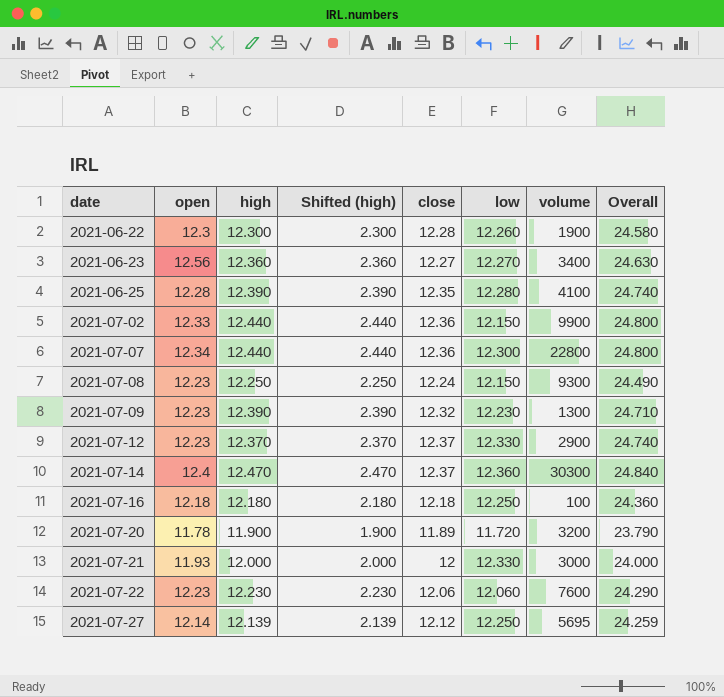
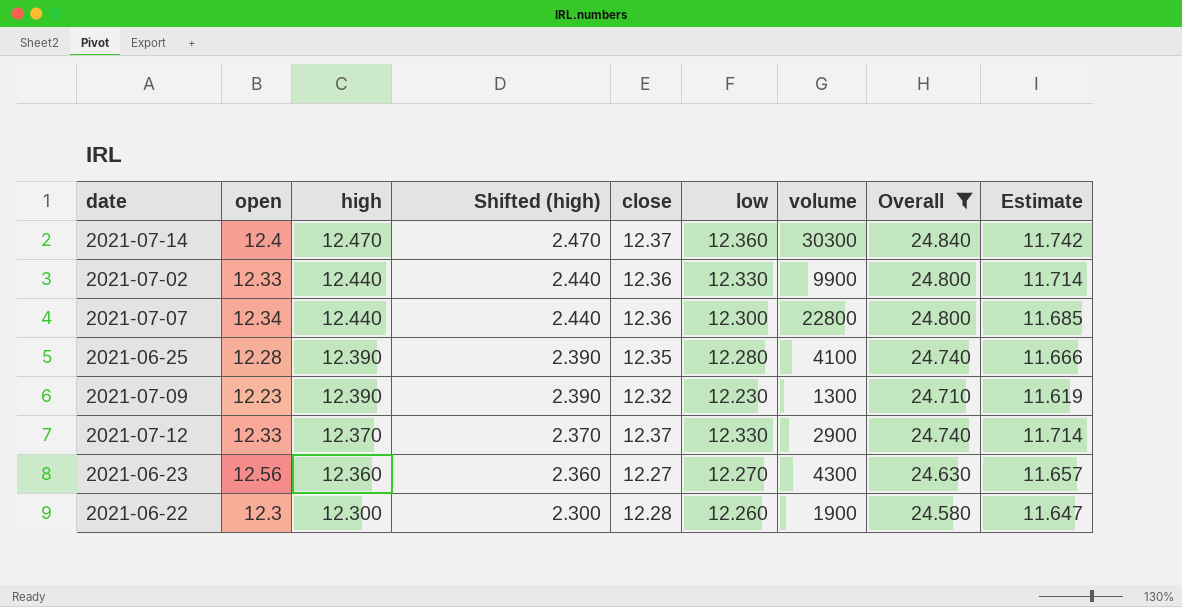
filter: none -> Overall >= 24.580
row order: date ascending -> high descending
column Estimate | formula: none -> [low] * 0.95
2021-07-02 | low: 12.150 -> 12.330
2021-07-12 | open: 12.23 -> 12.33
2021-06-23 | volume: 3400 -> 4300

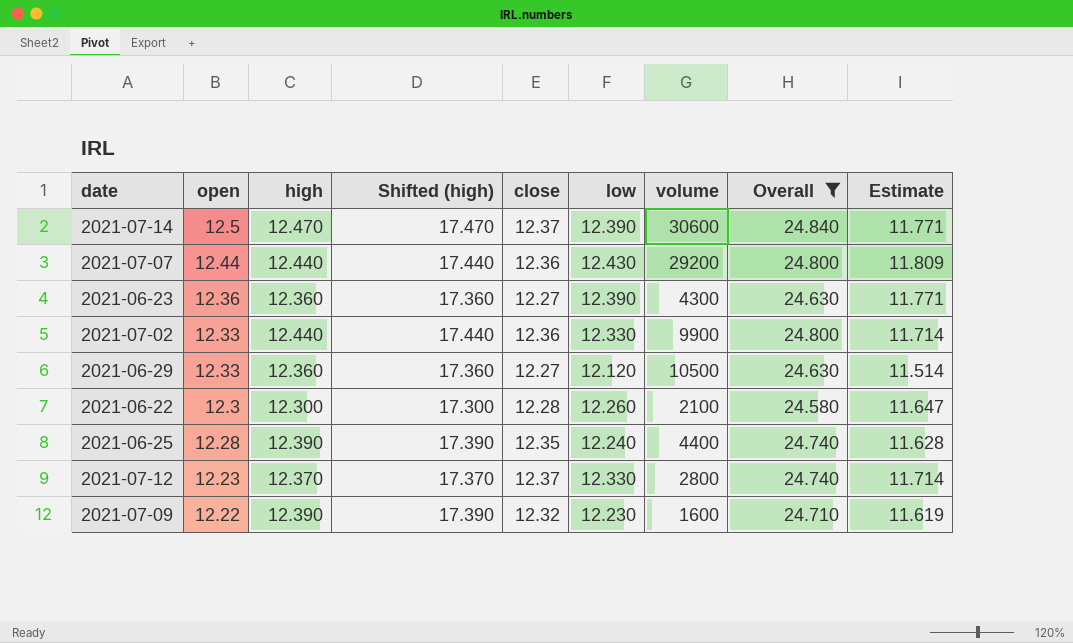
row order: high descending -> open descending
column Shifted (high) | formula: [high] - 10 -> [high] + 5
2021-07-14 | open: 12.4 -> 12.5
2021-07-14 | low: 12.360 -> 12.390
2021-07-14 | volume: 30300 -> 30600
2021-07-14 | Estimate: 11.742 -> 11.771
2021-07-07 | open: 12.34 -> 12.44
2021-07-07 | low: 12.300 -> 12.430
2021-07-07 | volume: 22800 -> 29200
2021-07-07 | Estimate: 11.685 -> 11.809
2021-06-23 | open: 12.56 -> 12.36
2021-06-23 | low: 12.270 -> 12.390
2021-06-23 | Estimate: 11.657 -> 11.771
row 2021-06-29: none -> 12.33 | 12.360 | 17.360 | 12.27 | 12.120 | 10500 | 24.630 | 11.514
2021-06-22 | volume: 1900 -> 2100
2021-06-25 | low: 12.280 -> 12.240
2021-06-25 | volume: 4100 -> 4400
2021-06-25 | Estimate: 11.666 -> 11.628
2021-07-12 | open: 12.33 -> 12.23
2021-07-12 | volume: 2900 -> 2800
2021-07-09 | open: 12.23 -> 12.22
2021-07-09 | volume: 1300 -> 1600

